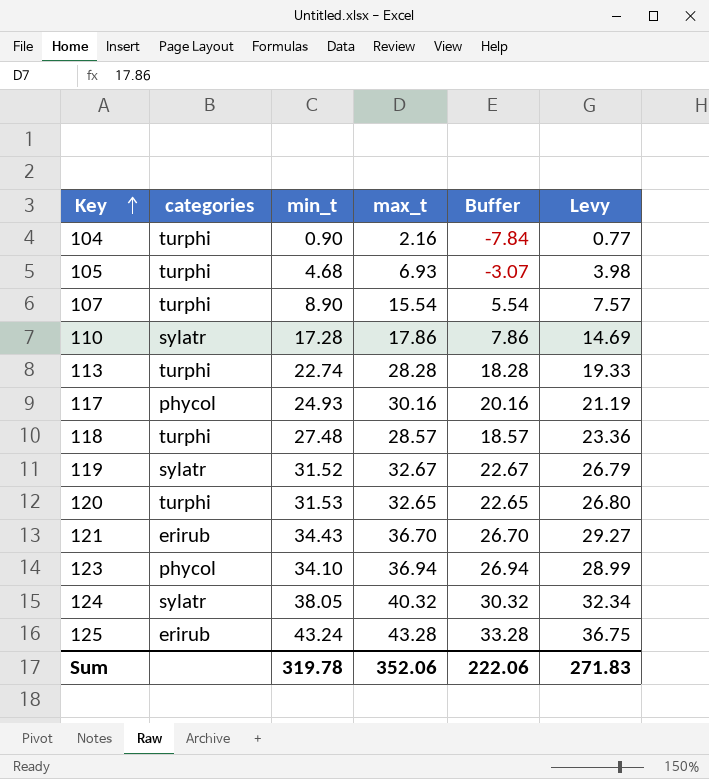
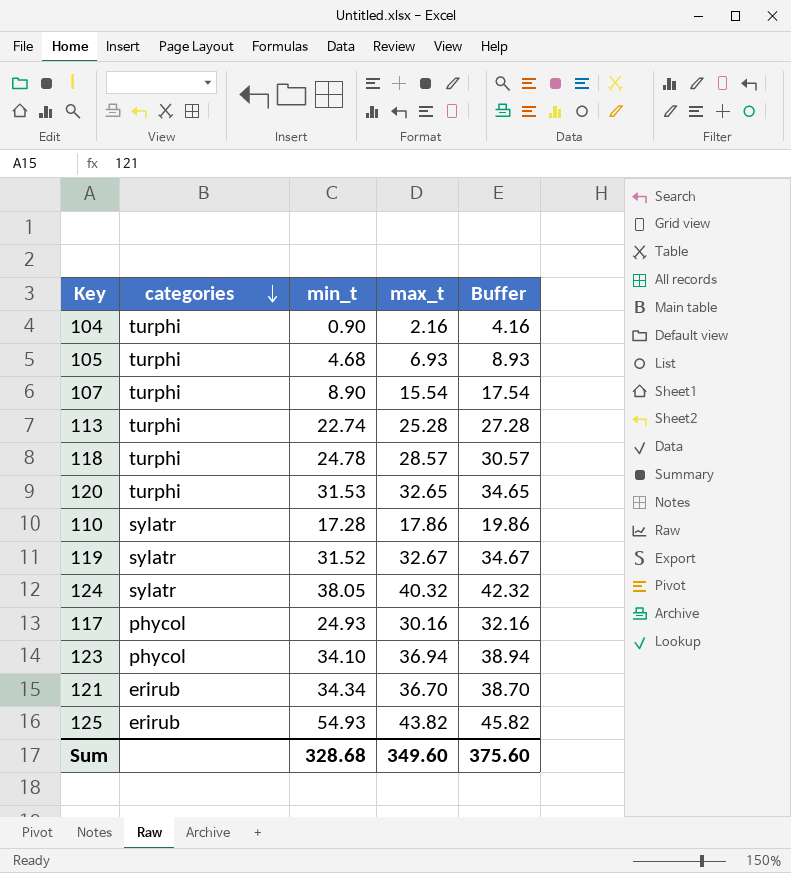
row order: Key ascending -> categories descending
column Levy | formula: [min_t] * 0.85 -> none
column Buffer | formula: [max_t] - 10 -> [max_t] + 2
113 | max_t: 28.28 -> 25.28
118 | min_t: 27.48 -> 24.78
121 | min_t: 34.43 -> 34.34
125 | min_t: 43.24 -> 54.93
125 | max_t: 43.28 -> 43.82
Sum | min_t: 319.78 -> 328.68
Sum | max_t: 352.06 -> 349.60
Sum | Buffer: 222.06 -> 375.60

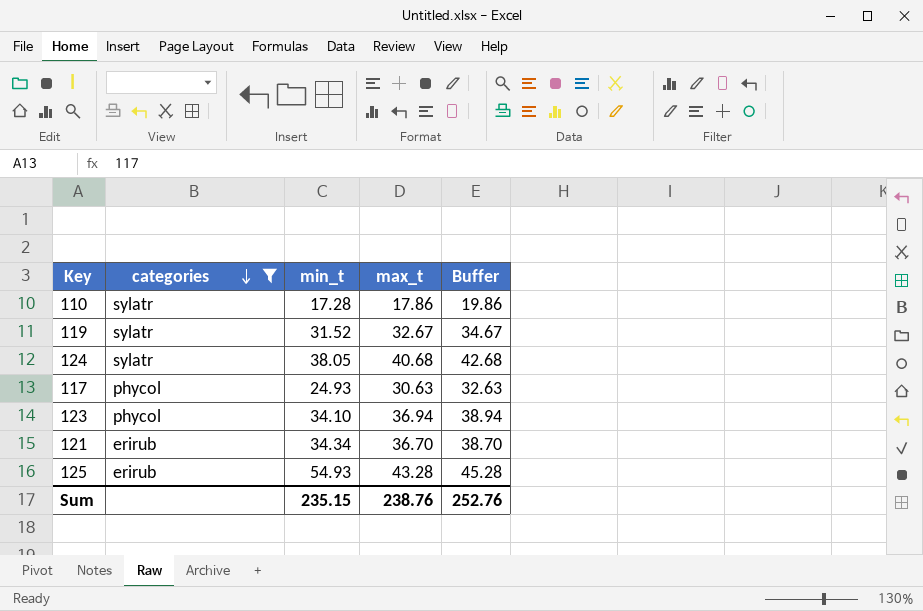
filter: none -> categories != turphi
124 | max_t: 40.32 -> 40.68
124 | Buffer: 42.32 -> 42.68
117 | max_t: 30.16 -> 30.63
117 | Buffer: 32.16 -> 32.63
125 | max_t: 43.82 -> 43.28
125 | Buffer: 45.82 -> 45.28
Sum | min_t: 328.68 -> 235.15
Sum | max_t: 349.60 -> 238.76
Sum | Buffer: 375.60 -> 252.76

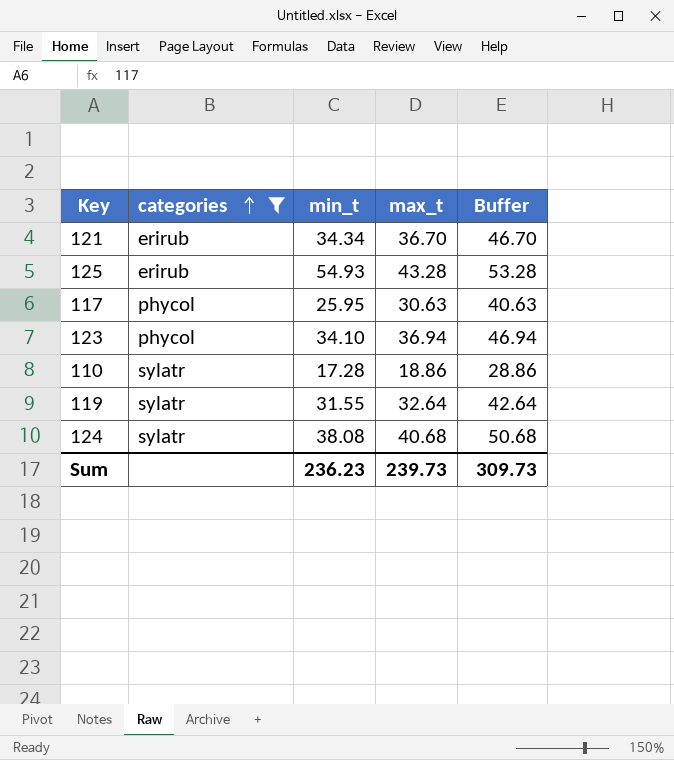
row order: categories descending -> categories ascending
column Buffer | formula: [max_t] + 2 -> [max_t] + 10
117 | min_t: 24.93 -> 25.95
110 | max_t: 17.86 -> 18.86
119 | min_t: 31.52 -> 31.55
119 | max_t: 32.67 -> 32.64
124 | min_t: 38.05 -> 38.08
Sum | min_t: 235.15 -> 236.23
Sum | max_t: 238.76 -> 239.73
Sum | Buffer: 252.76 -> 309.73

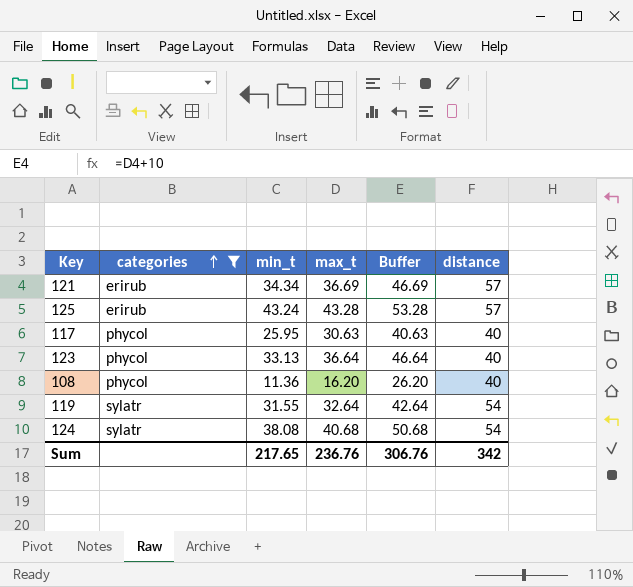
column distance | position: none -> 6
row 110: sylatr | 17.28 | 18.86 | 28.86 -> none
121 | max_t: 36.70 -> 36.69
121 | Buffer: 46.70 -> 46.69
125 | min_t: 54.93 -> 43.24
123 | min_t: 34.10 -> 33.13
123 | max_t: 36.94 -> 36.64
123 | Buffer: 46.94 -> 46.64
row 108: none -> phycol | 11.36 | 16.20 | 26.20 | 40
Sum | min_t: 236.23 -> 217.65
Sum | max_t: 239.73 -> 236.76
Sum | Buffer: 309.73 -> 306.76

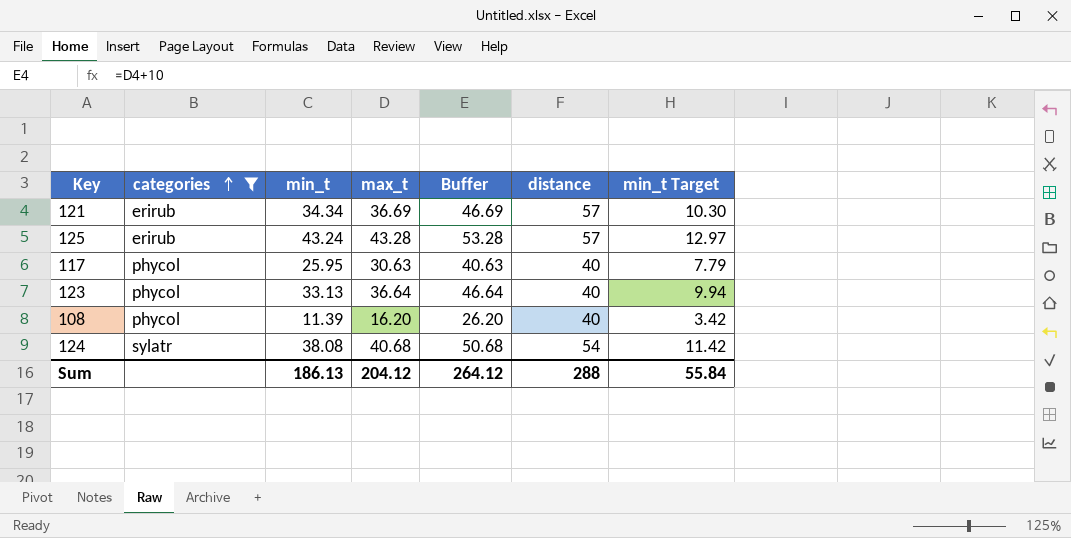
column min_t Target | formula: none -> [min_t] * 0.3
row 119: sylatr | 31.55 | 32.64 | 42.64 | 54 -> none
108 | min_t: 11.36 -> 11.39
Sum | min_t: 217.65 -> 186.13
Sum | max_t: 236.76 -> 204.12
Sum | Buffer: 306.76 -> 264.12
Sum | distance: 342 -> 288

